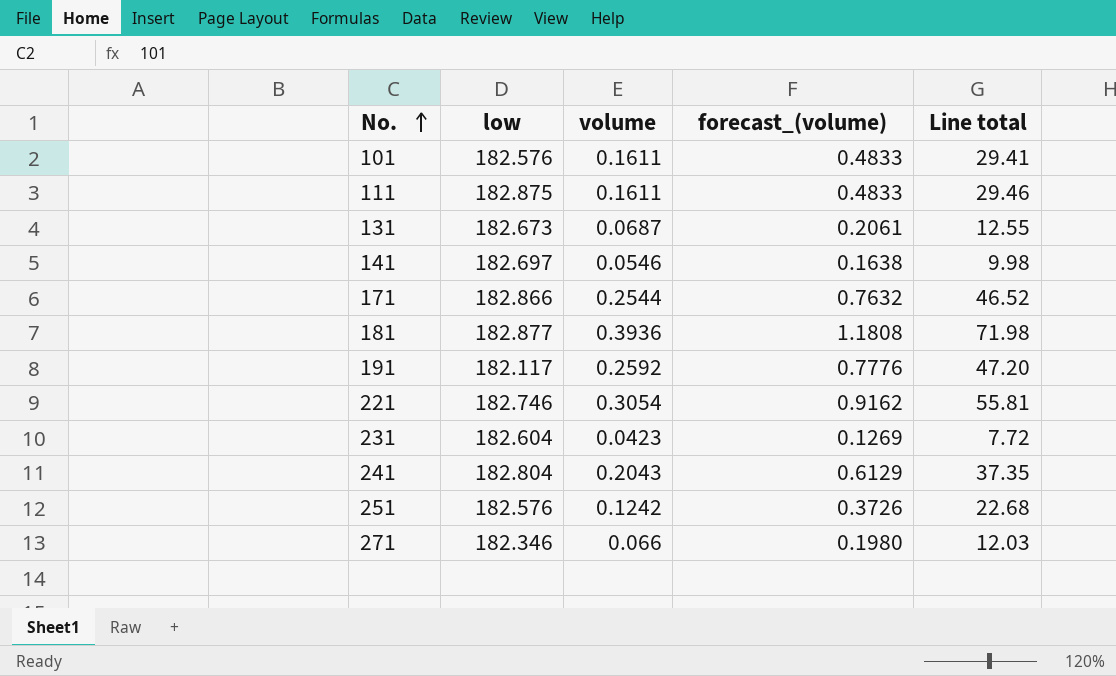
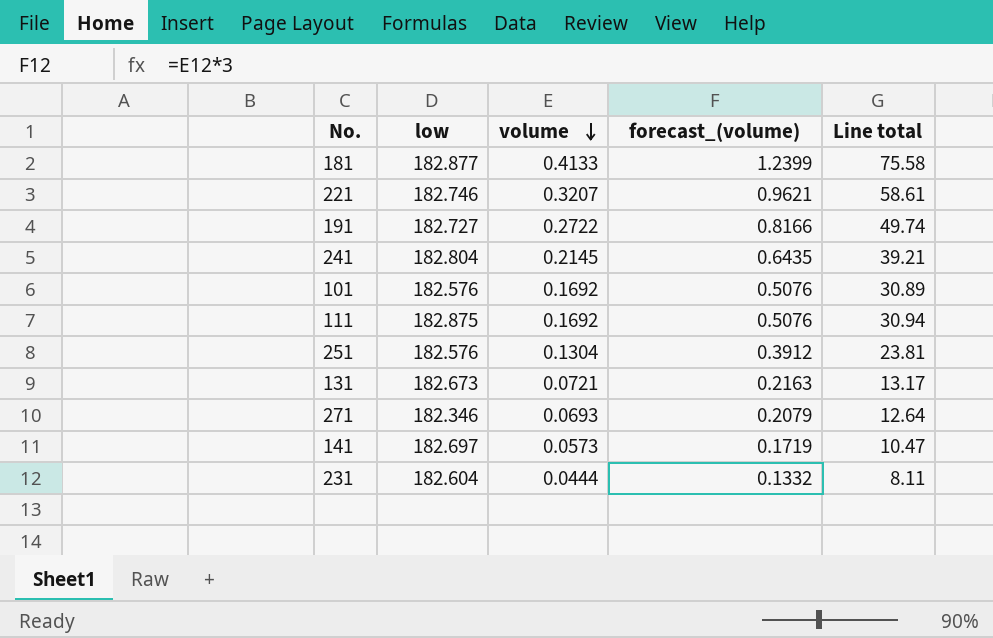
row order: No. ascending -> volume descending
row 171: 182.866 | 0.2544 | 0.7632 | 46.52 -> none
181 | volume: 0.3936 -> 0.4133
181 | forecast_(volume): 1.1808 -> 1.2399
181 | Line total: 71.98 -> 75.58
221 | volume: 0.3054 -> 0.3207
221 | forecast_(volume): 0.9162 -> 0.9621
221 | Line total: 55.81 -> 58.61
191 | low: 182.117 -> 182.727
191 | volume: 0.2592 -> 0.2722
191 | forecast_(volume): 0.7776 -> 0.8166
191 | Line total: 47.20 -> 49.74
241 | volume: 0.2043 -> 0.2145
241 | forecast_(volume): 0.6129 -> 0.6435
241 | Line total: 37.35 -> 39.21
101 | volume: 0.1611 -> 0.1692
101 | forecast_(volume): 0.4833 -> 0.5076
101 | Line total: 29.41 -> 30.89
111 | volume: 0.1611 -> 0.1692
111 | forecast_(volume): 0.4833 -> 0.5076
111 | Line total: 29.46 -> 30.94
251 | volume: 0.1242 -> 0.1304
251 | forecast_(volume): 0.3726 -> 0.3912
251 | Line total: 22.68 -> 23.81
131 | volume: 0.0687 -> 0.0721
131 | forecast_(volume): 0.2061 -> 0.2163
131 | Line total: 12.55 -> 13.17
271 | volume: 0.066 -> 0.0693
271 | forecast_(volume): 0.1980 -> 0.2079
271 | Line total: 12.03 -> 12.64
141 | volume: 0.0546 -> 0.0573
141 | forecast_(volume): 0.1638 -> 0.1719
141 | Line total: 9.98 -> 10.47
231 | volume: 0.0423 -> 0.0444
231 | forecast_(volume): 0.1269 -> 0.1332
231 | Line total: 7.72 -> 8.11

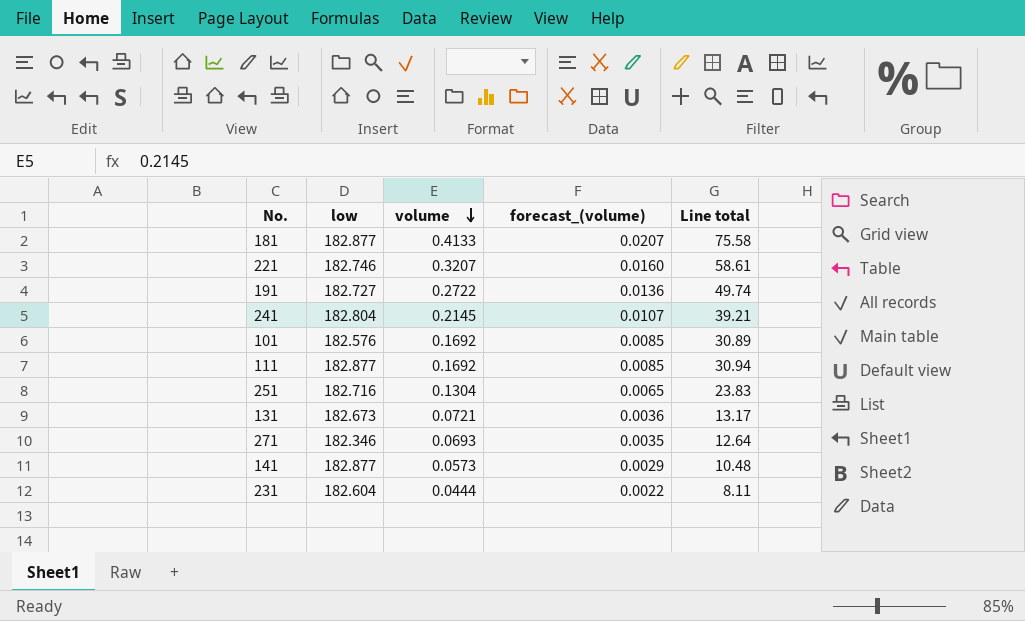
column forecast_(volume) | formula: [volume] * 3 -> [volume] * 0.05
111 | low: 182.875 -> 182.877
251 | low: 182.576 -> 182.716
251 | Line total: 23.81 -> 23.83
141 | low: 182.697 -> 182.877
141 | Line total: 10.47 -> 10.48

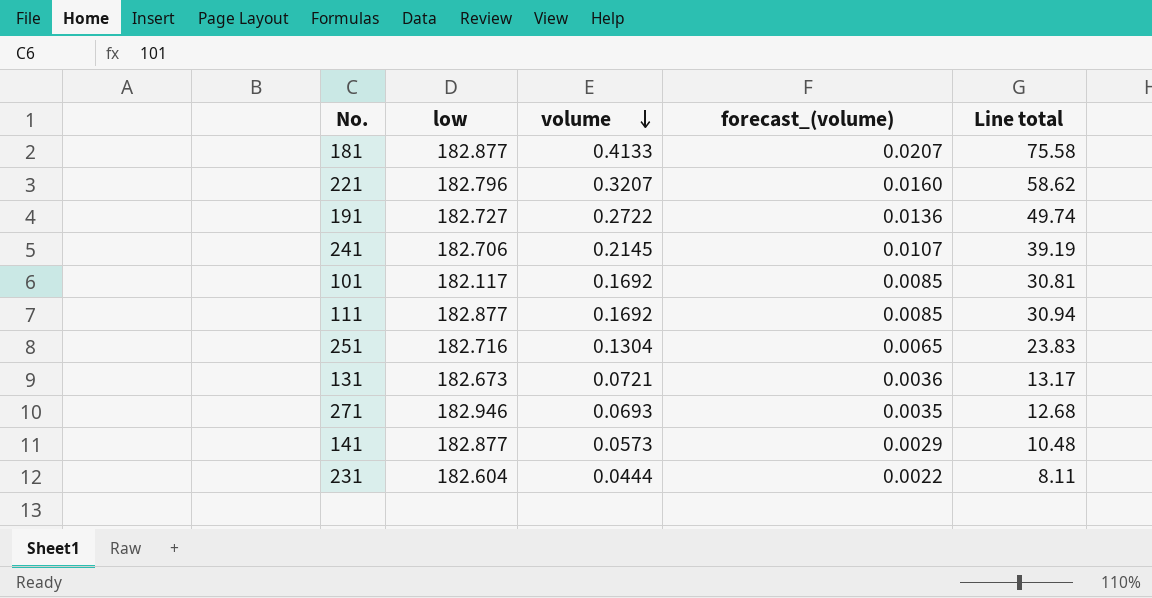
221 | low: 182.746 -> 182.796
221 | Line total: 58.61 -> 58.62
241 | low: 182.804 -> 182.706
241 | Line total: 39.21 -> 39.19
101 | low: 182.576 -> 182.117
101 | Line total: 30.89 -> 30.81
271 | low: 182.346 -> 182.946
271 | Line total: 12.64 -> 12.68

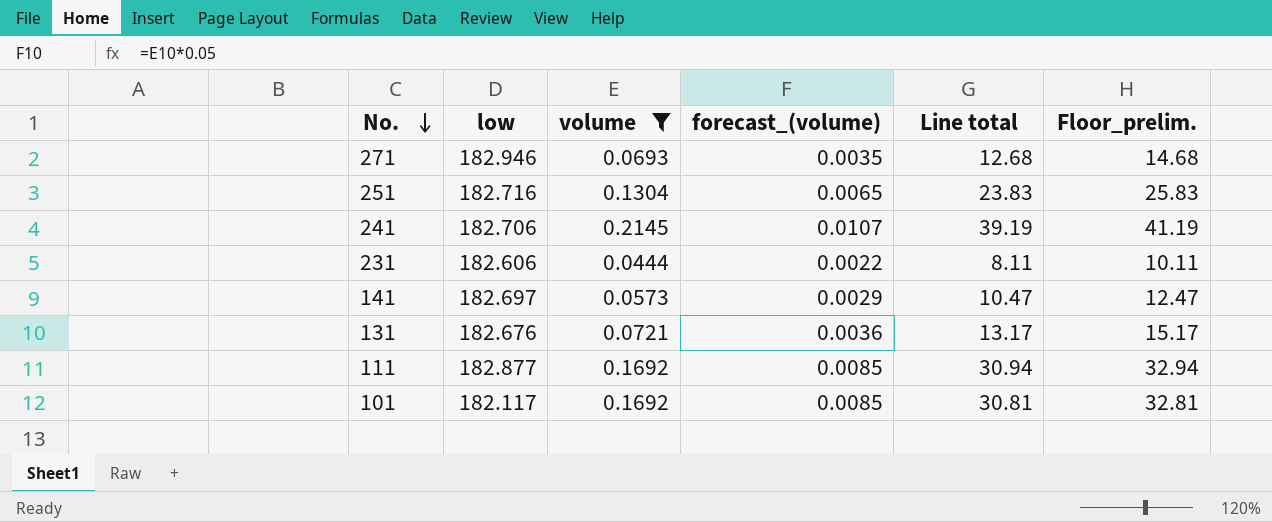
filter: none -> volume <= 0.2145
row order: volume descending -> No. descending
column Floor_prelim. | formula: none -> [Line total] + 2
231 | low: 182.604 -> 182.606
141 | low: 182.877 -> 182.697
141 | Line total: 10.48 -> 10.47
131 | low: 182.673 -> 182.676

